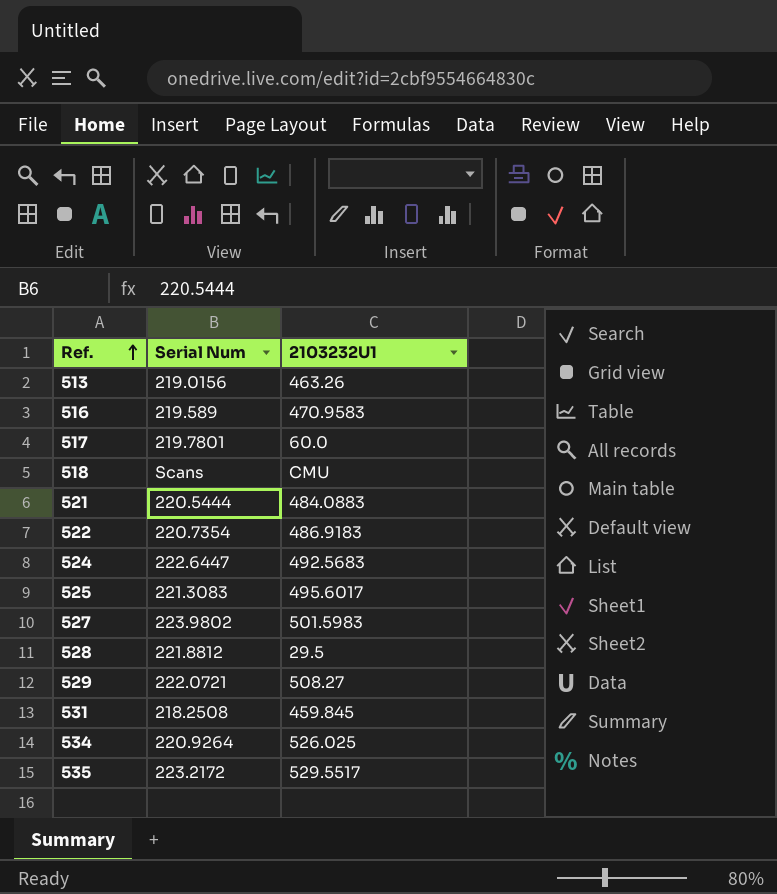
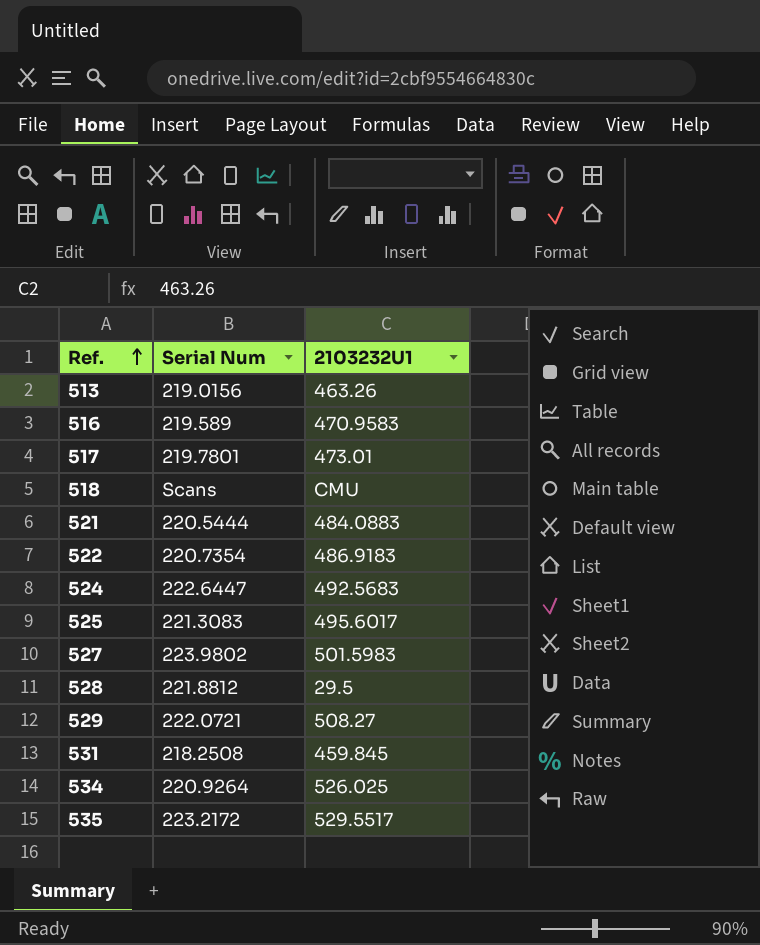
517 | 2103232U1: 60.0 -> 473.01

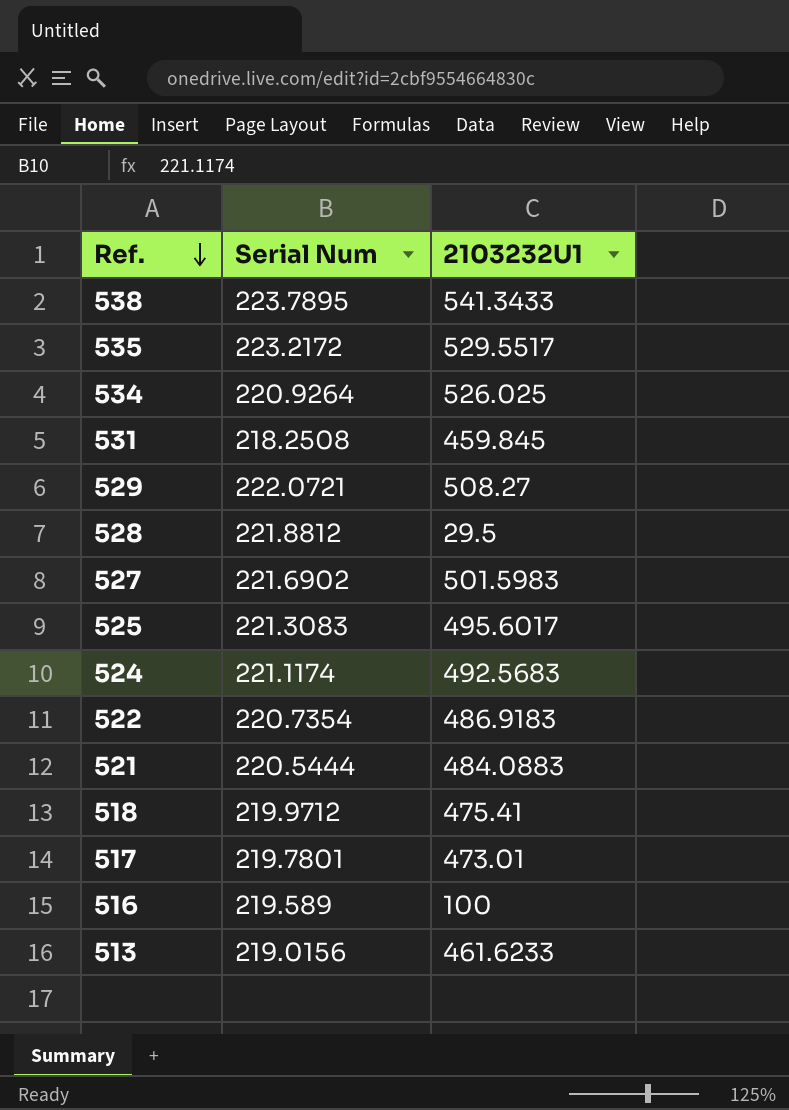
row order: Ref. ascending -> Ref. descending
row 538: none -> 223.7895 | 541.3433
527 | Serial Num: 223.9802 -> 221.6902
524 | Serial Num: 222.6447 -> 221.1174
518 | Serial Num: Scans -> 219.9712
518 | 2103232U1: CMU -> 475.41
516 | 2103232U1: 470.9583 -> 100
513 | 2103232U1: 463.26 -> 461.6233

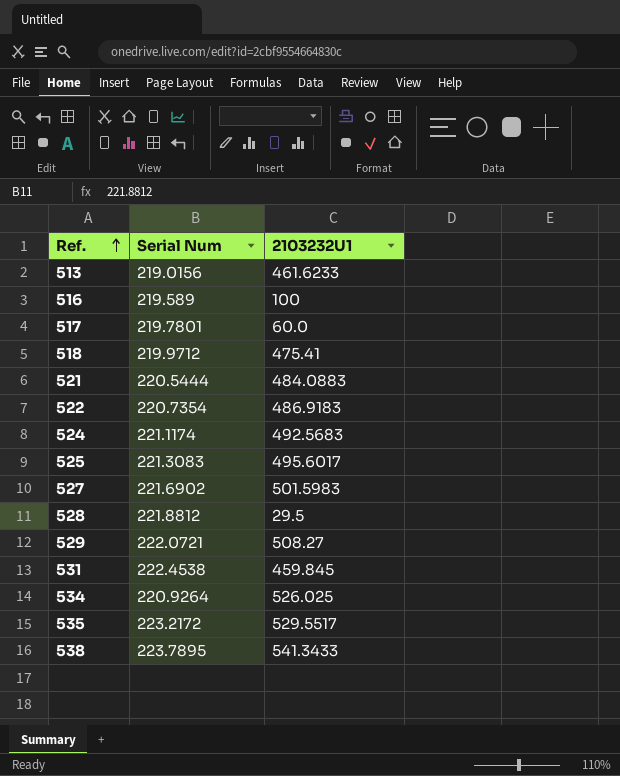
row order: Ref. descending -> Ref. ascending
517 | 2103232U1: 473.01 -> 60.0
531 | Serial Num: 218.2508 -> 222.4538

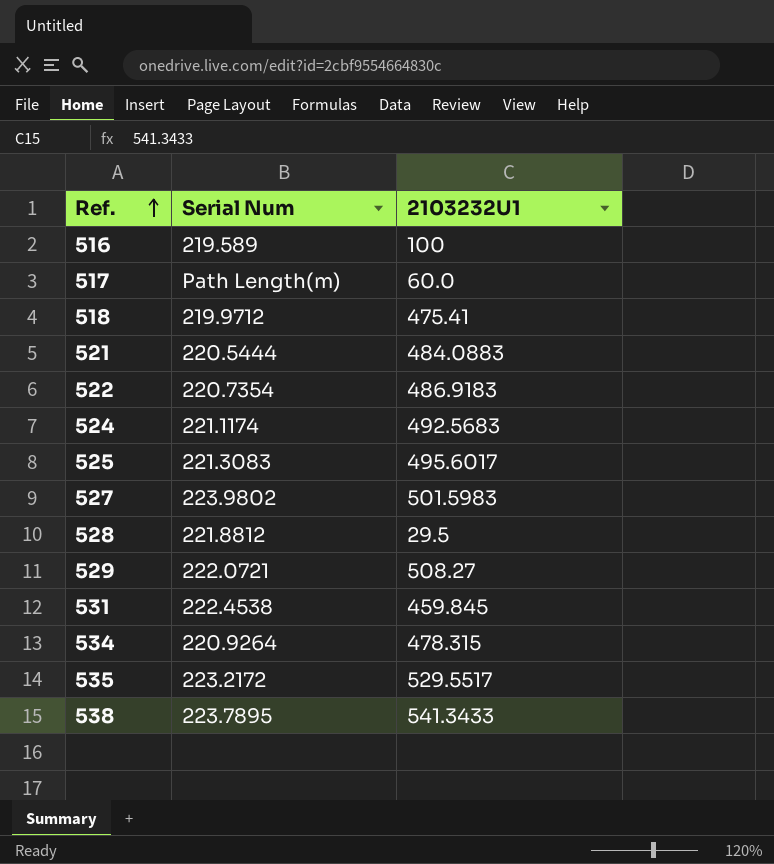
row 513: 219.0156 | 461.6233 -> none
517 | Serial Num: 219.7801 -> Path Length(m)
527 | Serial Num: 221.6902 -> 223.9802
534 | 2103232U1: 526.025 -> 478.315

